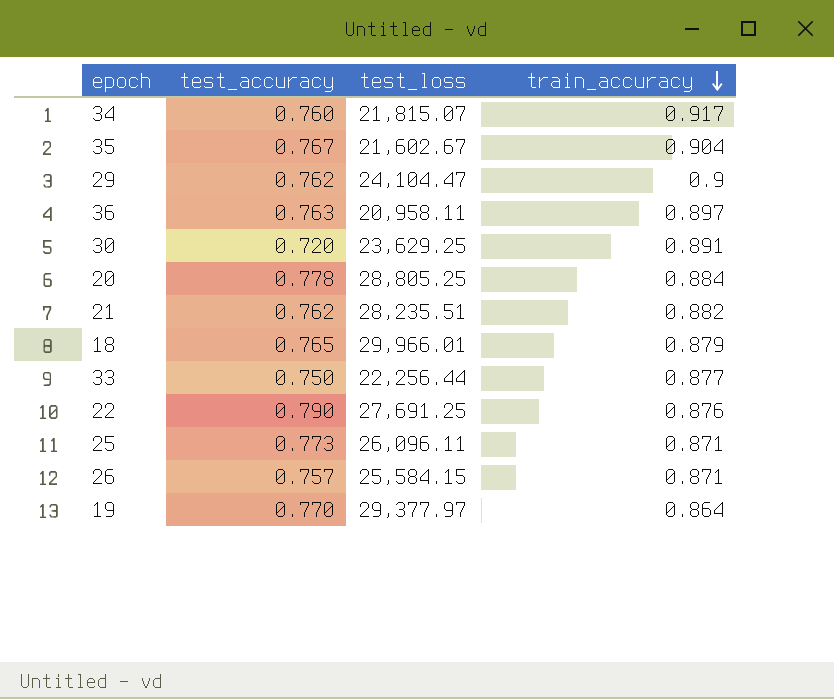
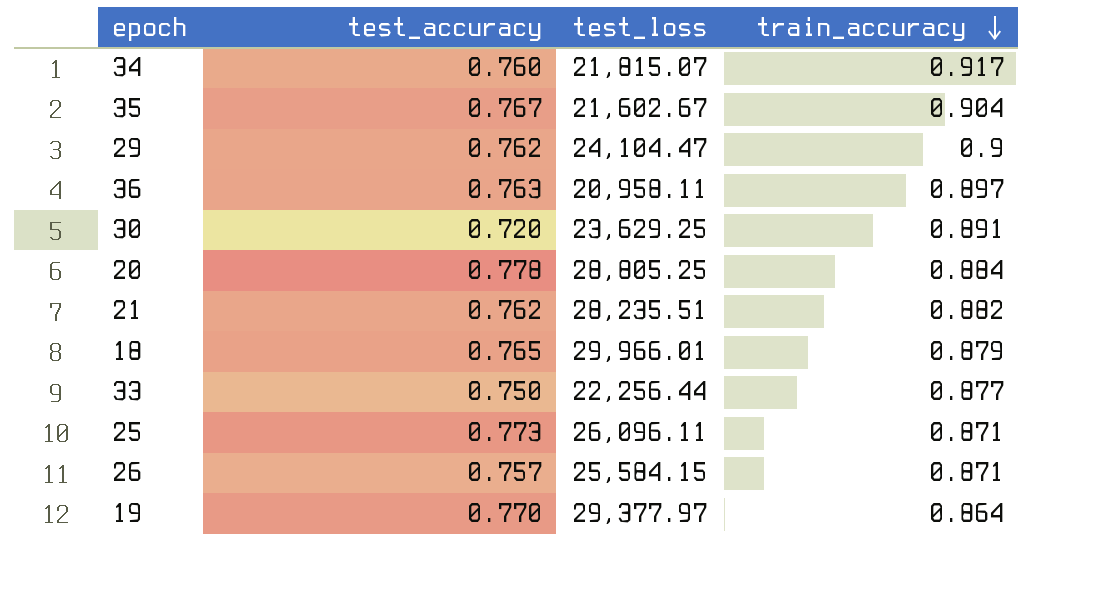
row 22: 0.790 | 27,691.25 | 0.876 -> none

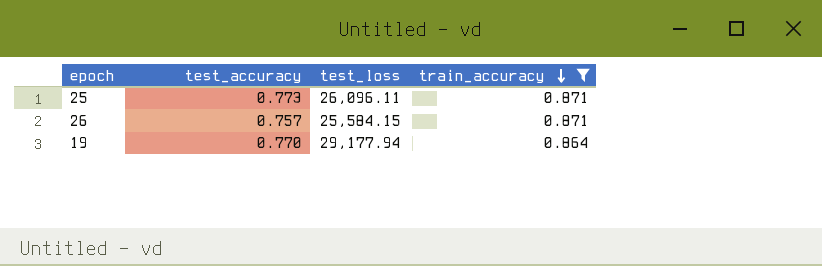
filter: none -> train_accuracy <= 0.871
19 | test_loss: 29,377.97 -> 29,177.94

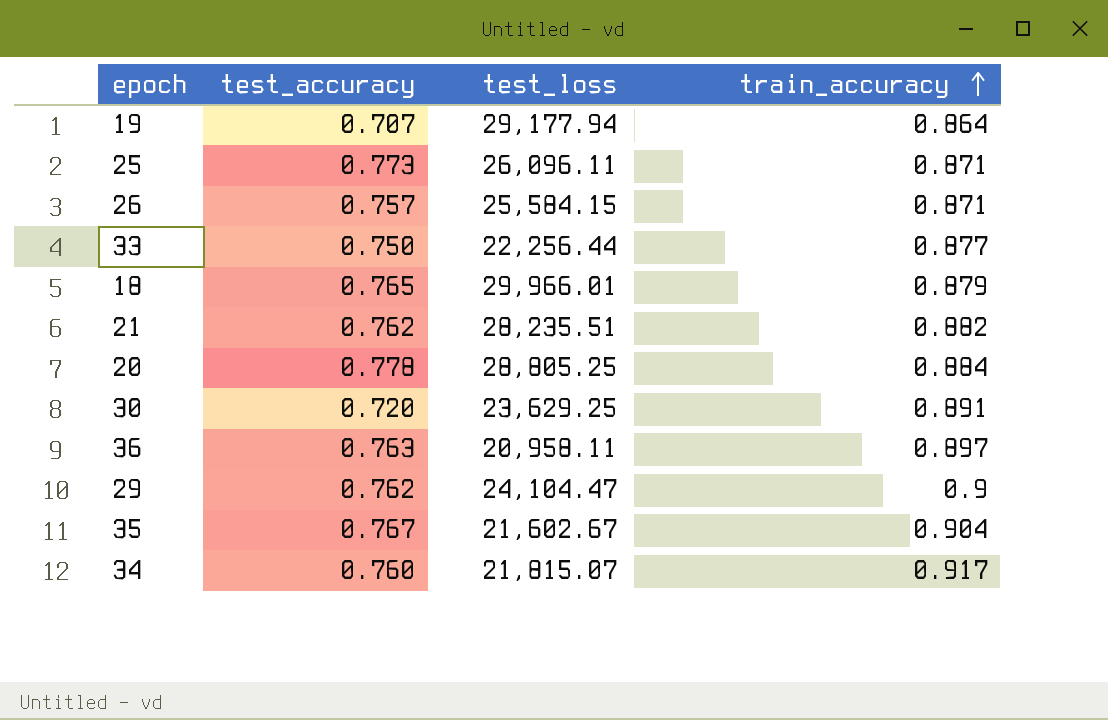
filter: train_accuracy <= 0.871 -> none
row order: train_accuracy descending -> train_accuracy ascending
19 | test_accuracy: 0.770 -> 0.707

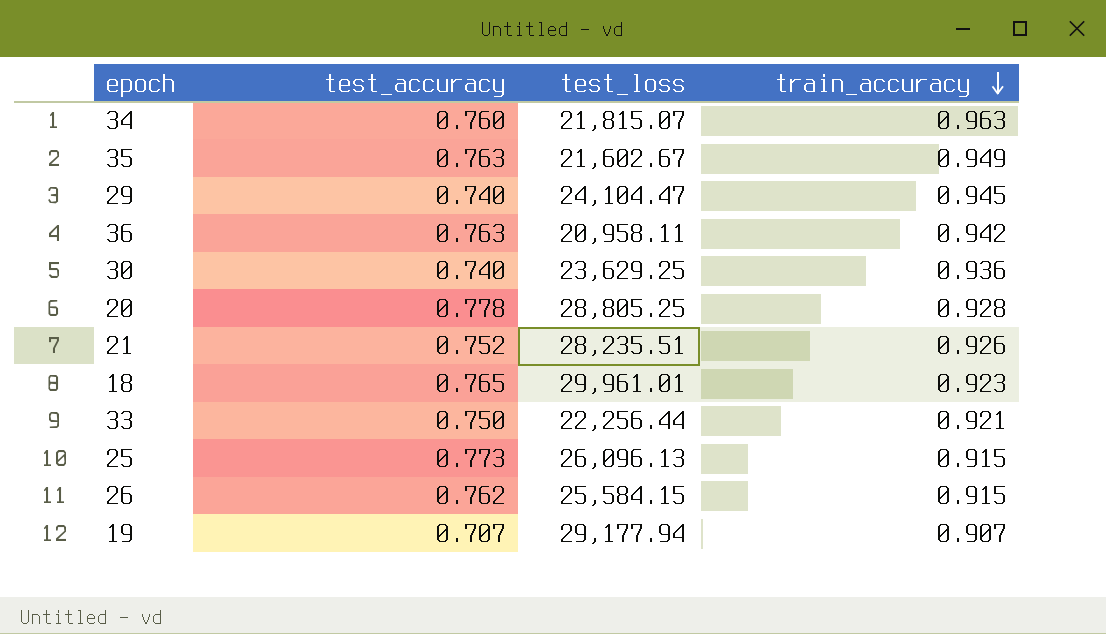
row order: train_accuracy ascending -> train_accuracy descending
34 | train_accuracy: 0.917 -> 0.963
35 | test_accuracy: 0.767 -> 0.763
35 | train_accuracy: 0.904 -> 0.949
29 | test_accuracy: 0.762 -> 0.740
29 | train_accuracy: 0.9 -> 0.945
36 | train_accuracy: 0.897 -> 0.942
30 | test_accuracy: 0.720 -> 0.740
30 | train_accuracy: 0.891 -> 0.936
20 | train_accuracy: 0.884 -> 0.928
21 | test_accuracy: 0.762 -> 0.752
21 | train_accuracy: 0.882 -> 0.926
18 | test_loss: 29,966.01 -> 29,961.01
18 | train_accuracy: 0.879 -> 0.923
33 | train_accuracy: 0.877 -> 0.921
25 | test_loss: 26,096.11 -> 26,096.13
25 | train_accuracy: 0.871 -> 0.915
26 | test_accuracy: 0.757 -> 0.762
26 | train_accuracy: 0.871 -> 0.915
19 | train_accuracy: 0.864 -> 0.907

